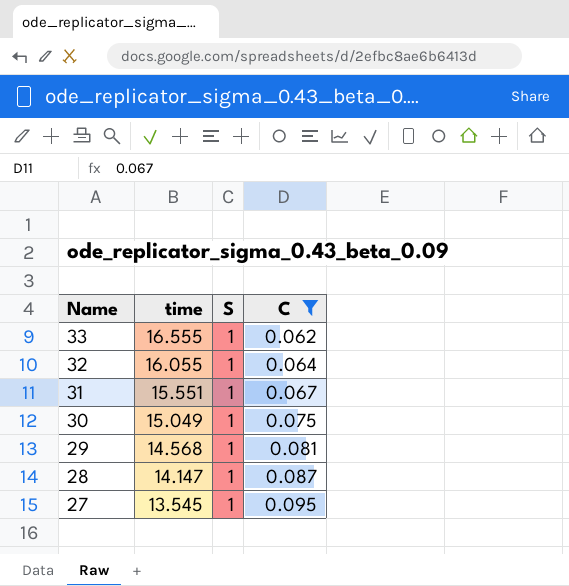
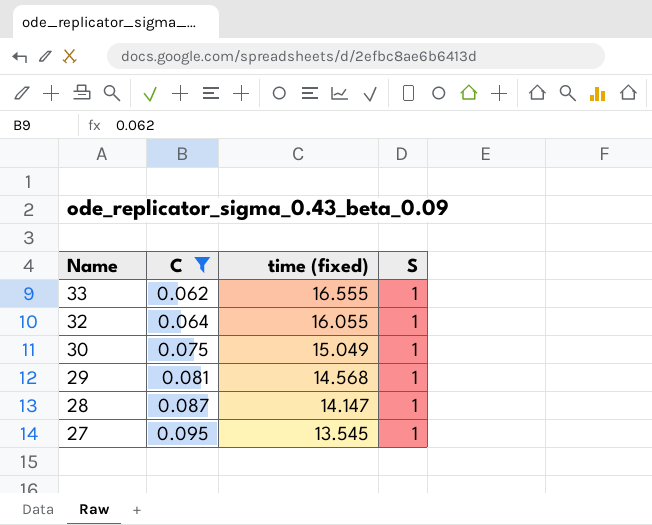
column C | position: 4 -> 2
column name: time -> time (fixed)
row 31: 15.551 | 1 | 0.067 -> none

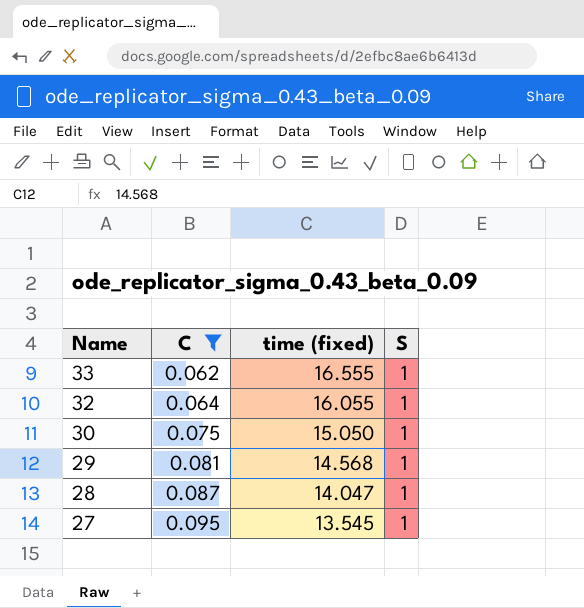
30 | time (fixed): 15.049 -> 15.050
28 | time (fixed): 14.147 -> 14.047

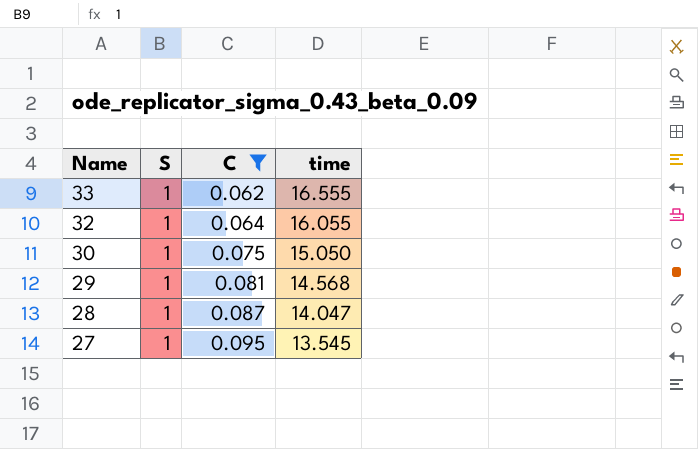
column S | position: 4 -> 2
column name: time (fixed) -> time

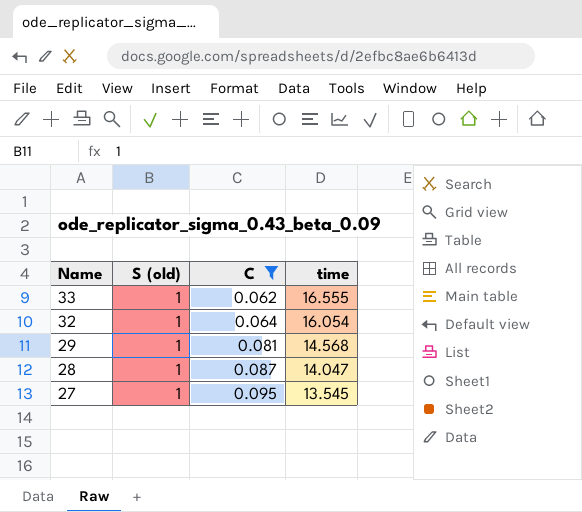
column name: S -> S (old)
row 30: 1 | 0.075 | 15.050 -> none
32 | time: 16.055 -> 16.054

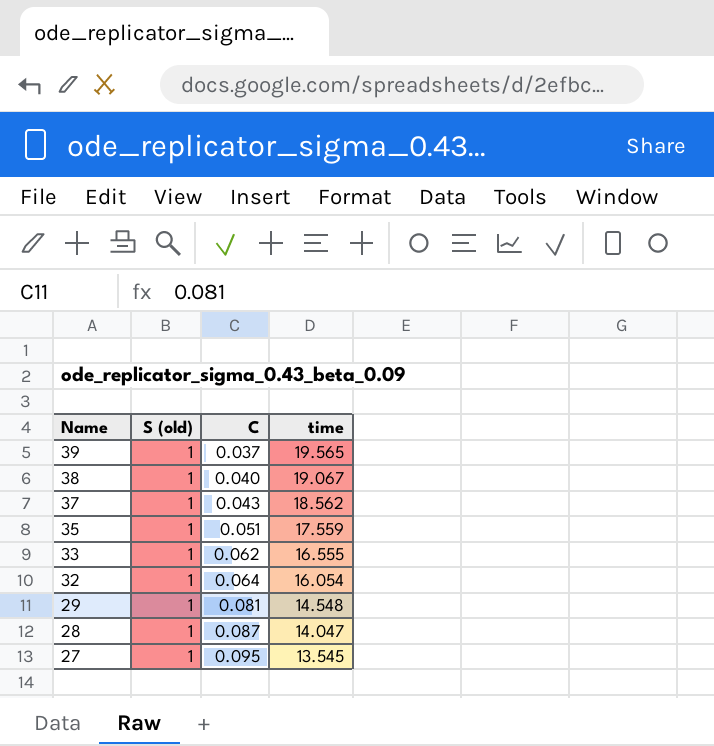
filter: C >= 0.062 -> none
29 | time: 14.568 -> 14.548

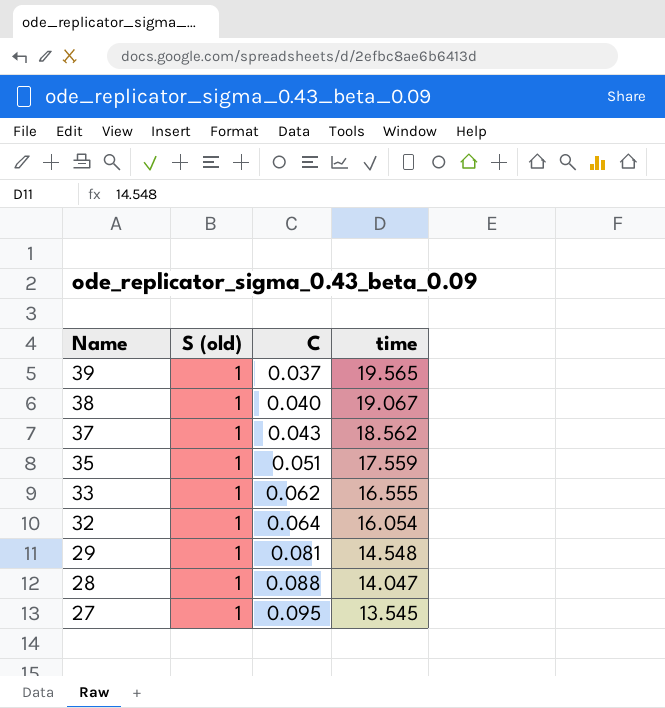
28 | C: 0.087 -> 0.088

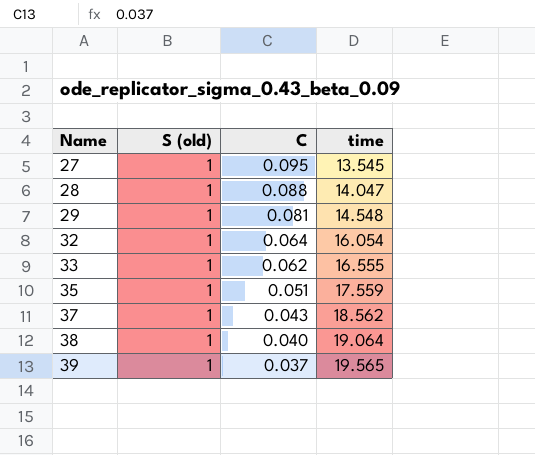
row order: Name descending -> Name ascending
38 | time: 19.067 -> 19.064

